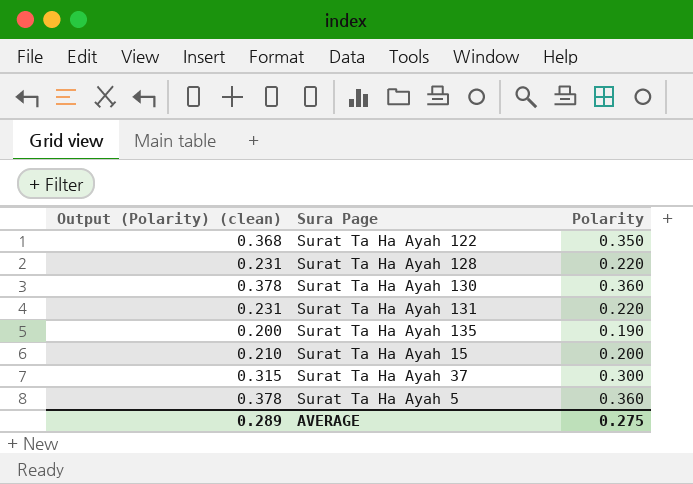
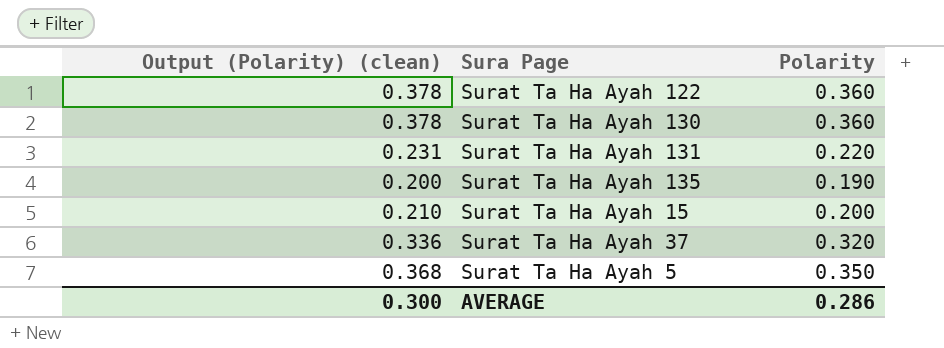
row Surat Ta Ha Ayah 128: 0.231 | 0.220 -> none
Surat Ta Ha Ayah 122 | Output (Polarity) (clean): 0.368 -> 0.378
Surat Ta Ha Ayah 122 | Polarity: 0.350 -> 0.360
Surat Ta Ha Ayah 37 | Output (Polarity) (clean): 0.315 -> 0.336
Surat Ta Ha Ayah 37 | Polarity: 0.300 -> 0.320
Surat Ta Ha Ayah 5 | Output (Polarity) (clean): 0.378 -> 0.368
Surat Ta Ha Ayah 5 | Polarity: 0.360 -> 0.350
AVERAGE | Output (Polarity) (clean): 0.289 -> 0.300
AVERAGE | Polarity: 0.275 -> 0.286

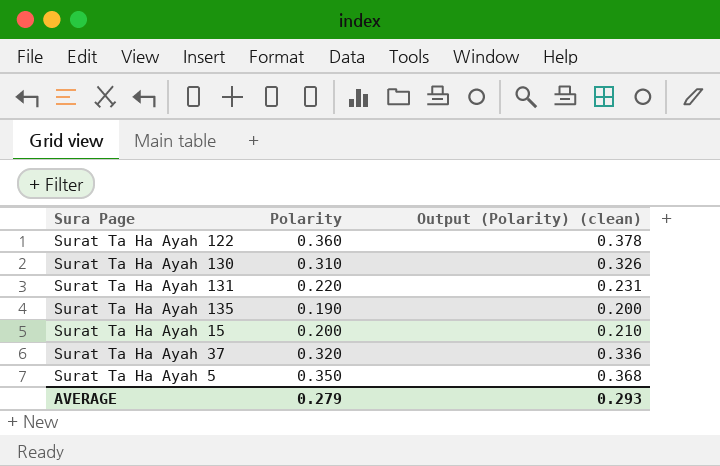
column Output (Polarity) (clean) | position: 1 -> 3
Surat Ta Ha Ayah 130 | Polarity: 0.360 -> 0.310
Surat Ta Ha Ayah 130 | Output (Polarity) (clean): 0.378 -> 0.326
AVERAGE | Polarity: 0.286 -> 0.279
AVERAGE | Output (Polarity) (clean): 0.300 -> 0.293

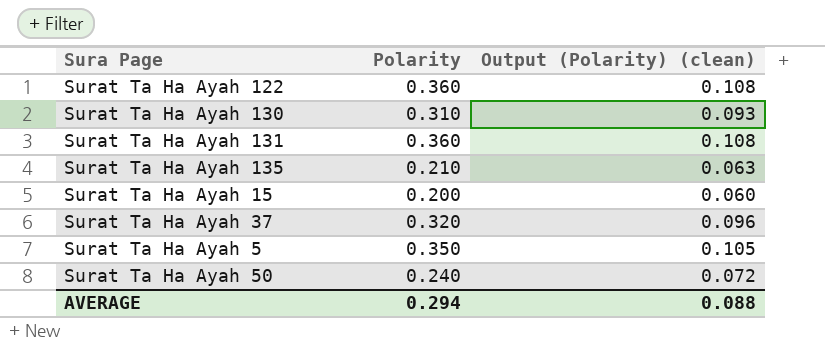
column Output (Polarity) (clean) | formula: [Polarity] * 1.05 -> [Polarity] * 0.3
Surat Ta Ha Ayah 131 | Polarity: 0.220 -> 0.360
Surat Ta Ha Ayah 135 | Polarity: 0.190 -> 0.210
row Surat Ta Ha Ayah 50: none -> 0.240 | 0.072
AVERAGE | Polarity: 0.279 -> 0.294
AVERAGE | Output (Polarity) (clean): 0.293 -> 0.088

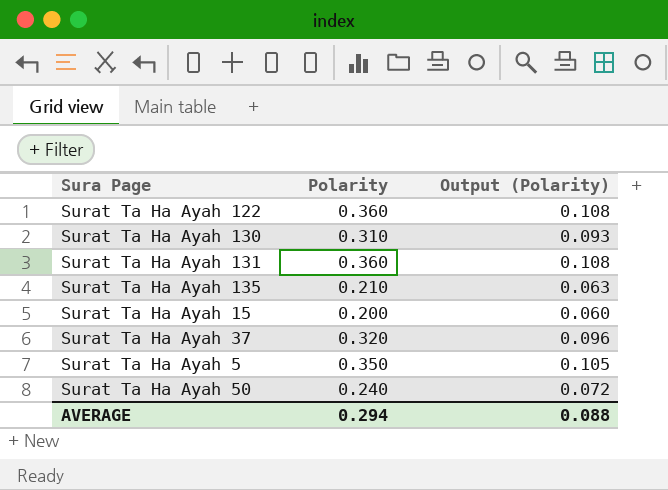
column name: Output (Polarity) (clean) -> Output (Polarity)

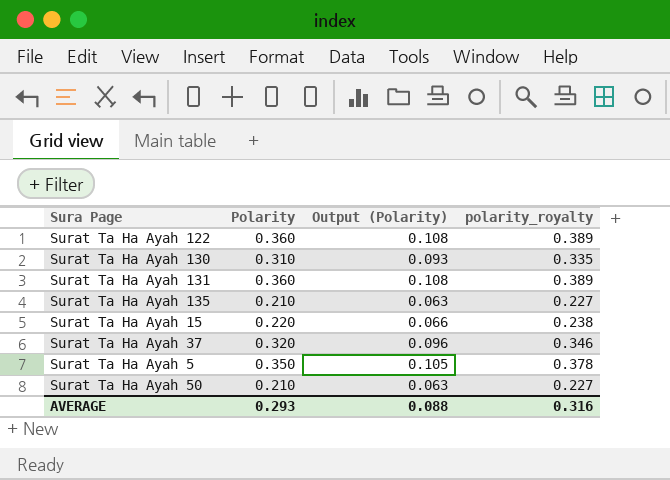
column polarity_royalty | formula: none -> [Polarity] * 1.08
Surat Ta Ha Ayah 15 | Polarity: 0.200 -> 0.220
Surat Ta Ha Ayah 15 | Output (Polarity): 0.060 -> 0.066
Surat Ta Ha Ayah 50 | Polarity: 0.240 -> 0.210
Surat Ta Ha Ayah 50 | Output (Polarity): 0.072 -> 0.063
AVERAGE | Polarity: 0.294 -> 0.293

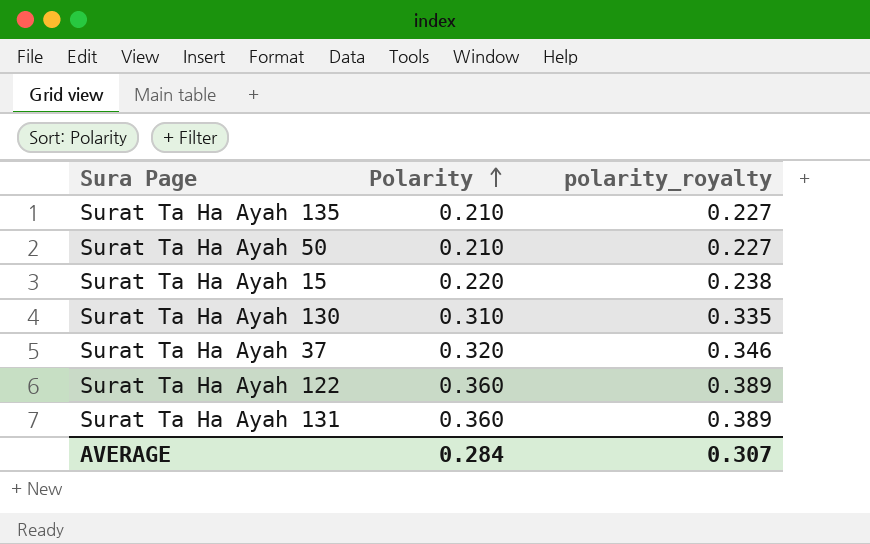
row order: none -> Polarity ascending
column Output (Polarity) | formula: [Polarity] * 0.3 -> none
row Surat Ta Ha Ayah 5: 0.350 | 0.105 | 0.378 -> none
AVERAGE | Polarity: 0.293 -> 0.284
AVERAGE | polarity_royalty: 0.316 -> 0.307

